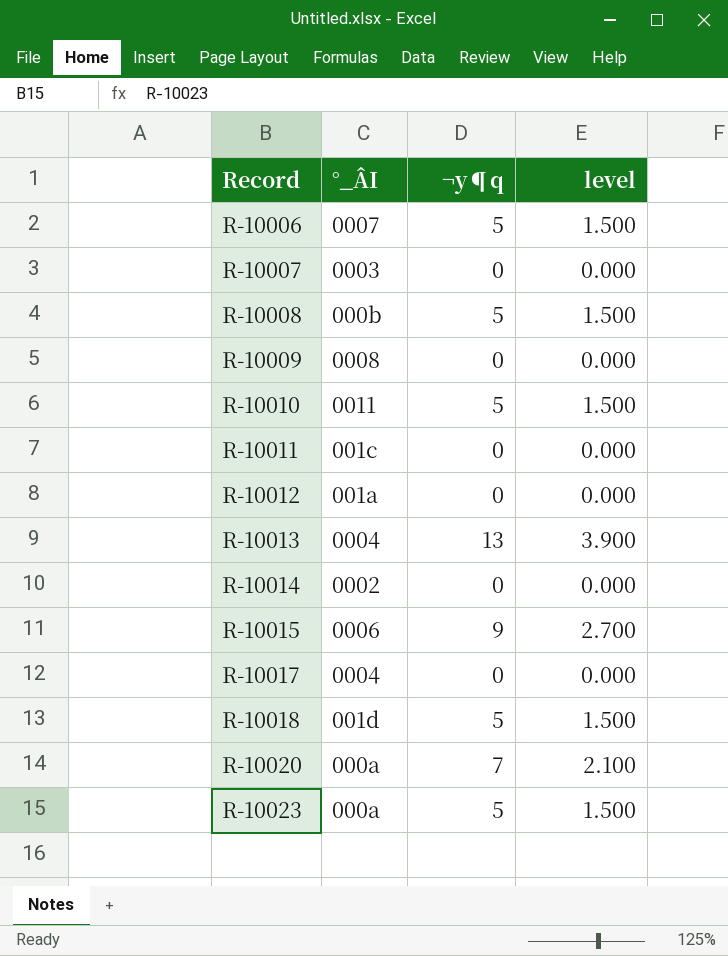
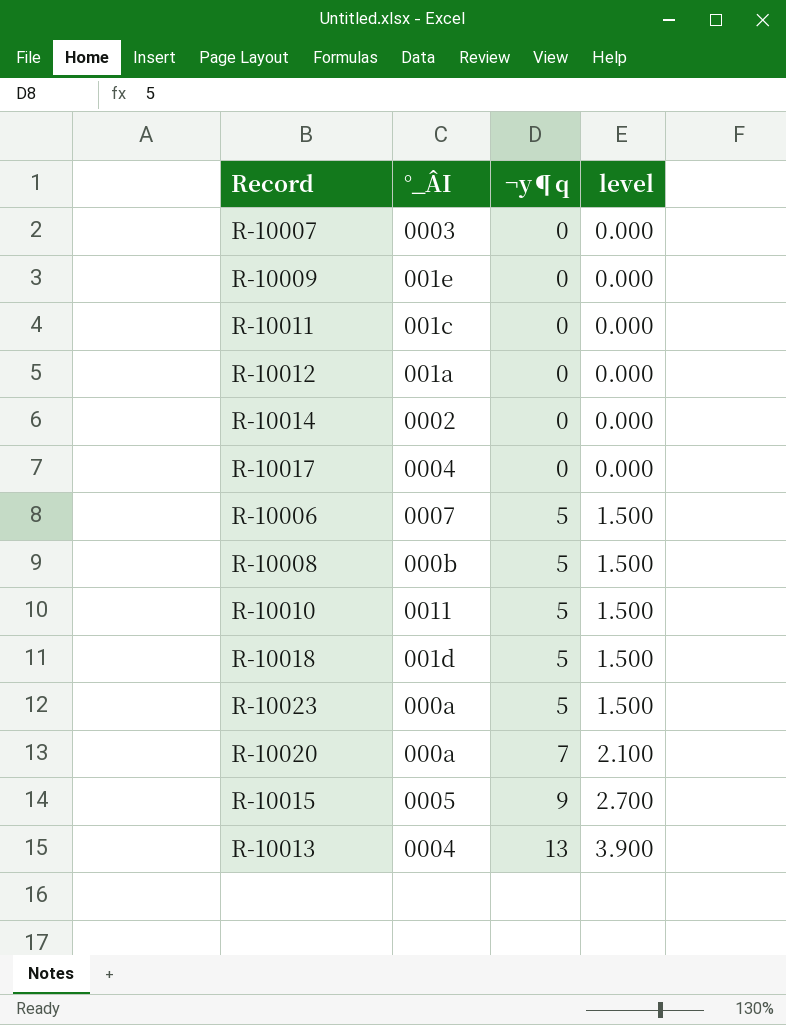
row order: Record ascending -> ¬y¶q ascending
R-10009 | °_ÂI: 0008 -> 001e
R-10015 | °_ÂI: 0006 -> 0005

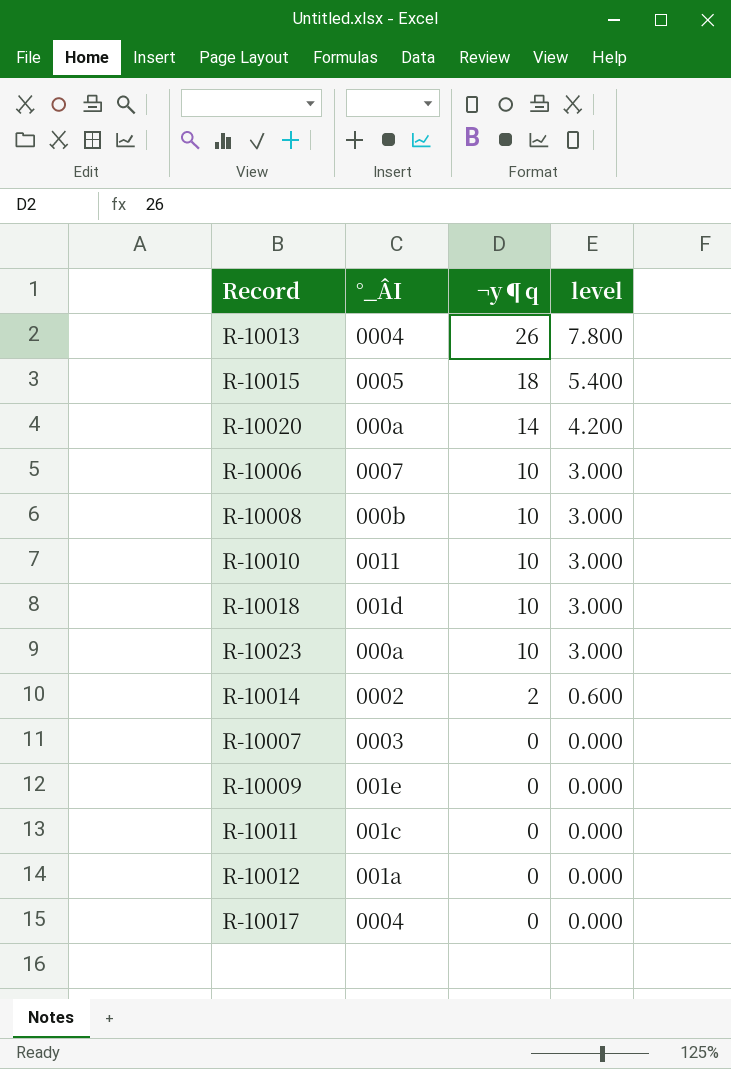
row order: ¬y¶q ascending -> ¬y¶q descending
R-10013 | ¬y¶q: 13 -> 26
R-10013 | level: 3.900 -> 7.800
R-10015 | ¬y¶q: 9 -> 18
R-10015 | level: 2.700 -> 5.400
R-10020 | ¬y¶q: 7 -> 14
R-10020 | level: 2.100 -> 4.200
R-10006 | ¬y¶q: 5 -> 10
R-10006 | level: 1.500 -> 3.000
R-10008 | ¬y¶q: 5 -> 10
R-10008 | level: 1.500 -> 3.000
R-10010 | ¬y¶q: 5 -> 10
R-10010 | level: 1.500 -> 3.000
R-10018 | ¬y¶q: 5 -> 10
R-10018 | level: 1.500 -> 3.000
R-10023 | ¬y¶q: 5 -> 10
R-10023 | level: 1.500 -> 3.000
R-10014 | ¬y¶q: 0 -> 2
R-10014 | level: 0.000 -> 0.600

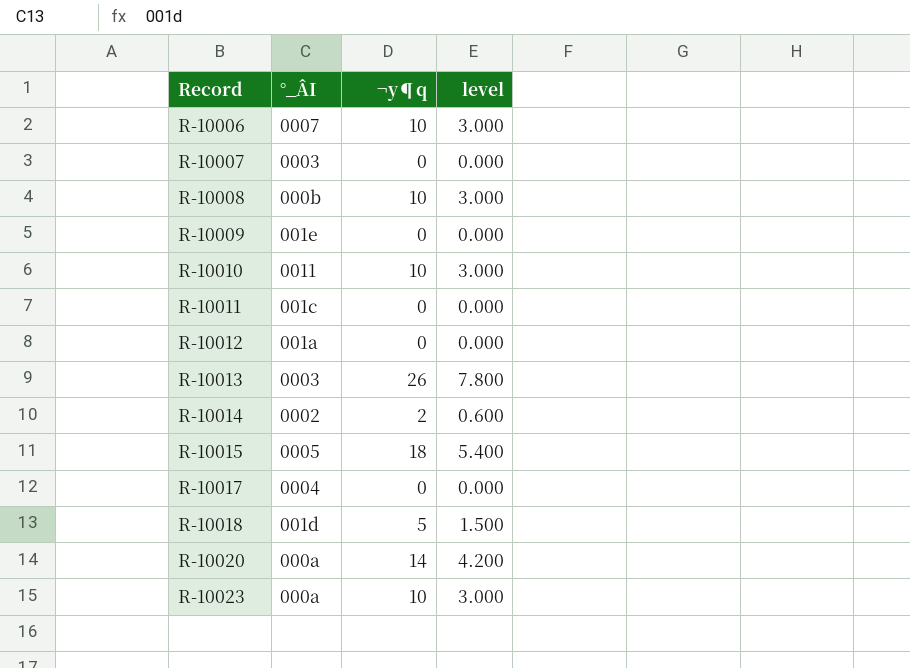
row order: ¬y¶q descending -> Record ascending
R-10013 | °_ÂI: 0004 -> 0003
R-10018 | ¬y¶q: 10 -> 5
R-10018 | level: 3.000 -> 1.500

